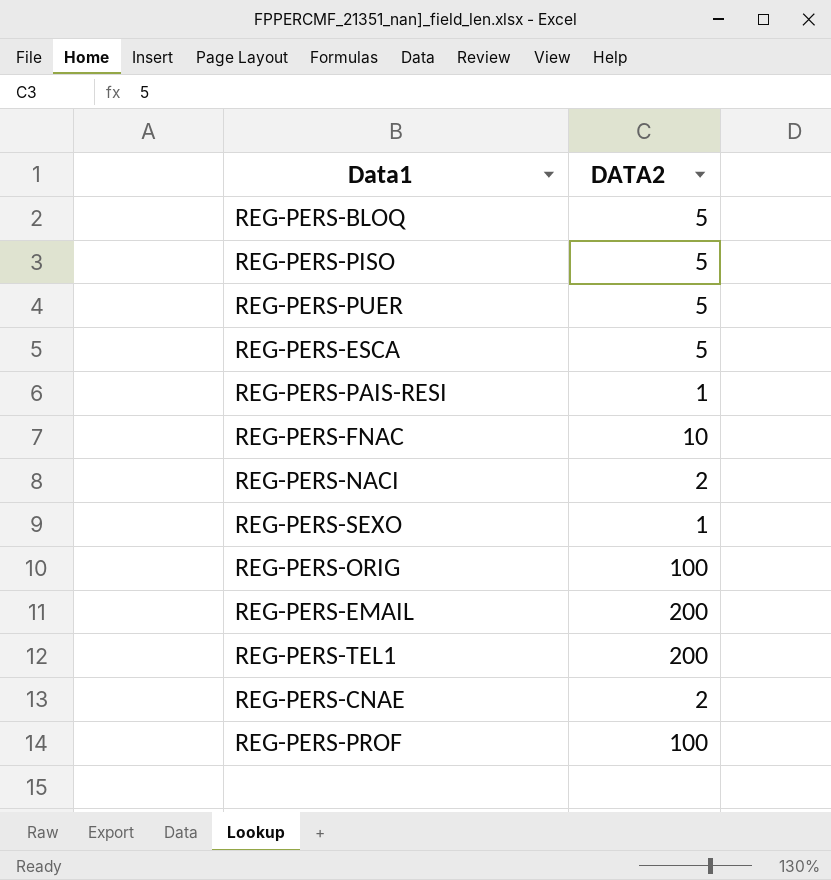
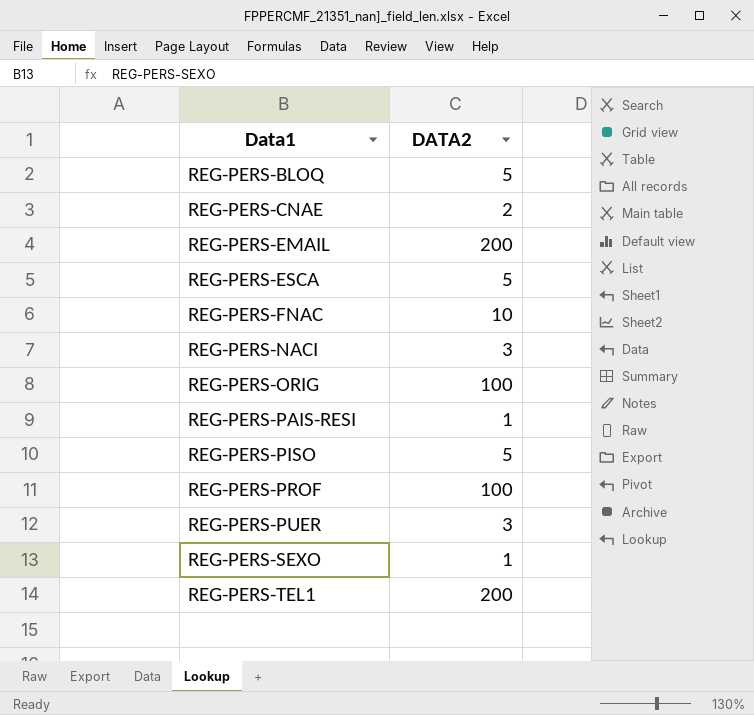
row order: none -> Data1 ascending
REG-PERS-NACI | DATA2: 2 -> 3
REG-PERS-PUER | DATA2: 5 -> 3

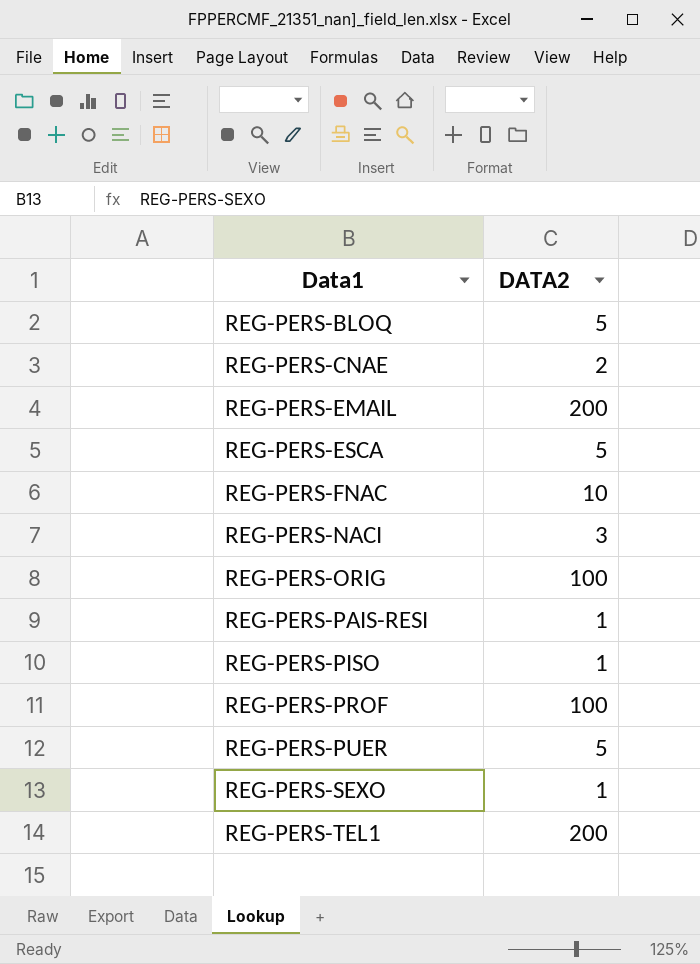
REG-PERS-PISO | DATA2: 5 -> 1
REG-PERS-PUER | DATA2: 3 -> 5

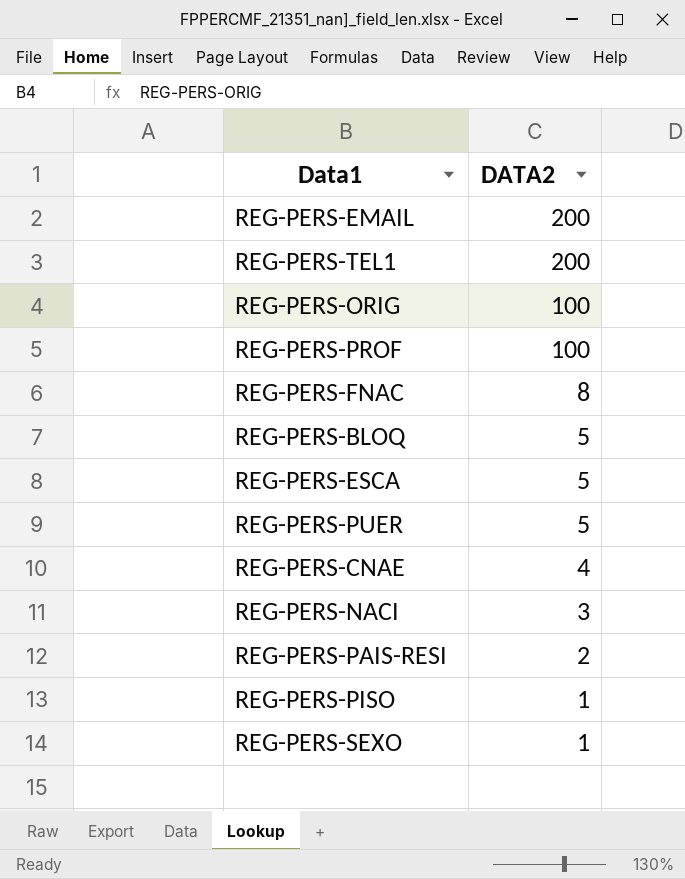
row order: Data1 ascending -> DATA2 descending
REG-PERS-FNAC | DATA2: 10 -> 8
REG-PERS-CNAE | DATA2: 2 -> 4
REG-PERS-PAIS-RESI | DATA2: 1 -> 2

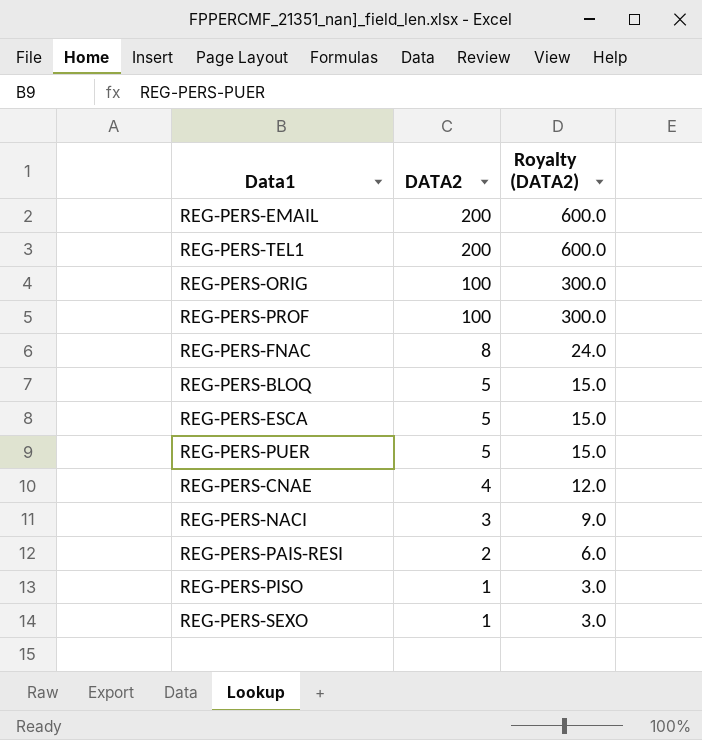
column Royalty (DATA2) | formula: none -> [DATA2] * 3

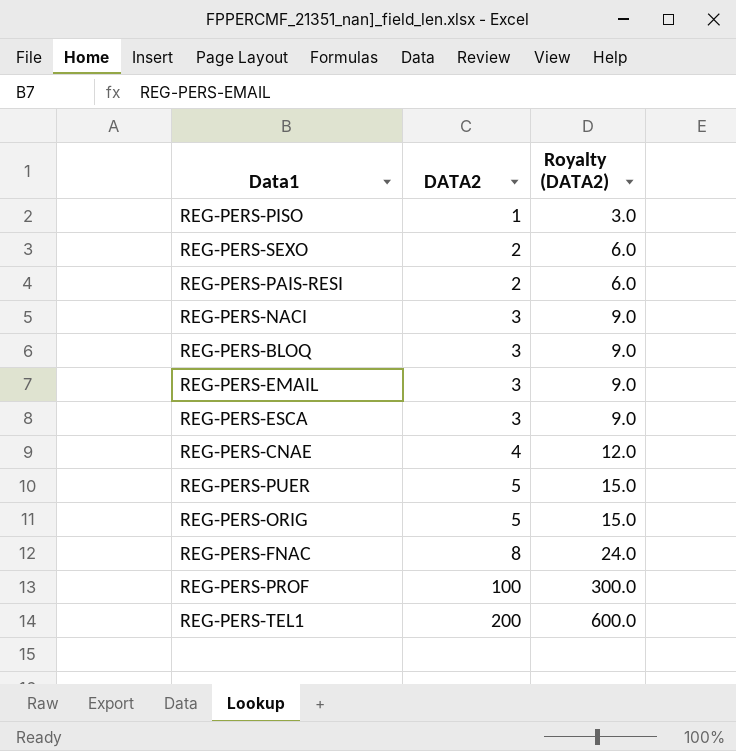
row order: DATA2 descending -> DATA2 ascending
REG-PERS-SEXO | DATA2: 1 -> 2
REG-PERS-SEXO | Royalty (DATA2): 3.0 -> 6.0
REG-PERS-BLOQ | DATA2: 5 -> 3
REG-PERS-BLOQ | Royalty (DATA2): 15.0 -> 9.0
REG-PERS-EMAIL | DATA2: 200 -> 3
REG-PERS-EMAIL | Royalty (DATA2): 600.0 -> 9.0
REG-PERS-ESCA | DATA2: 5 -> 3
REG-PERS-ESCA | Royalty (DATA2): 15.0 -> 9.0
REG-PERS-ORIG | DATA2: 100 -> 5
REG-PERS-ORIG | Royalty (DATA2): 300.0 -> 15.0

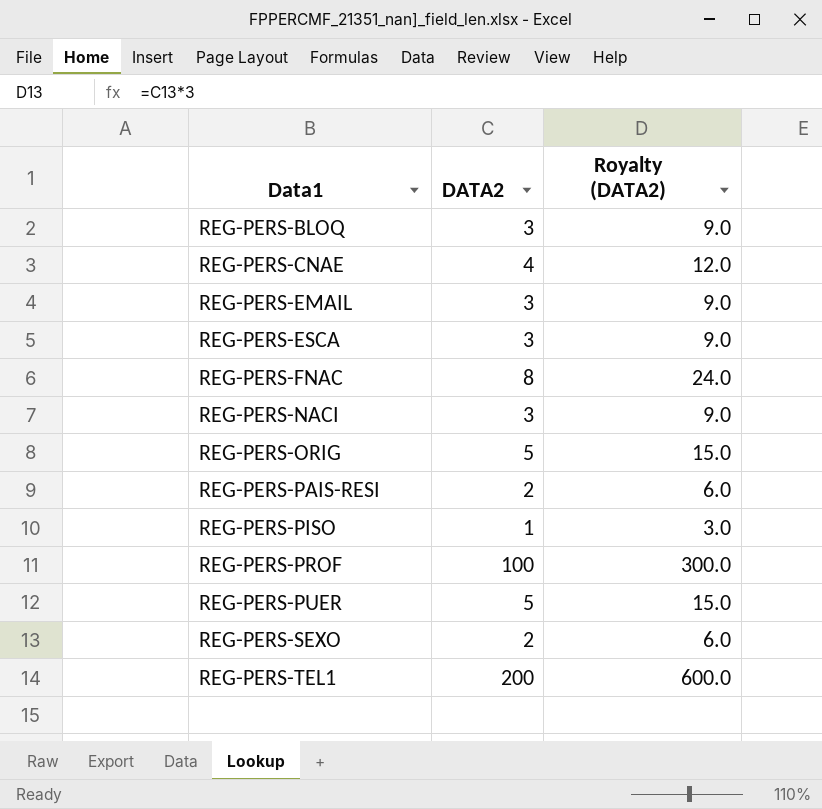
row order: DATA2 ascending -> Data1 ascending

